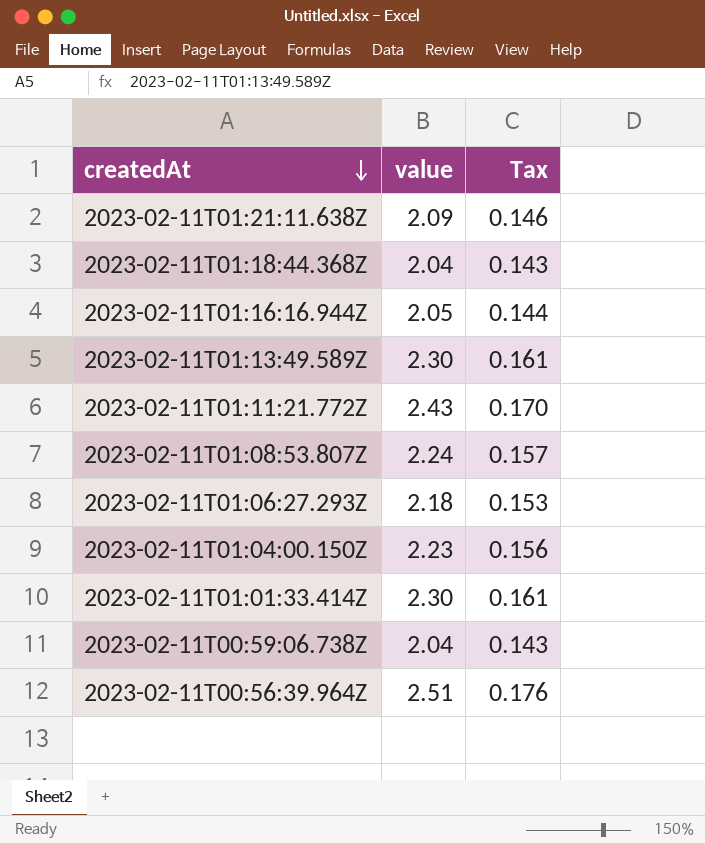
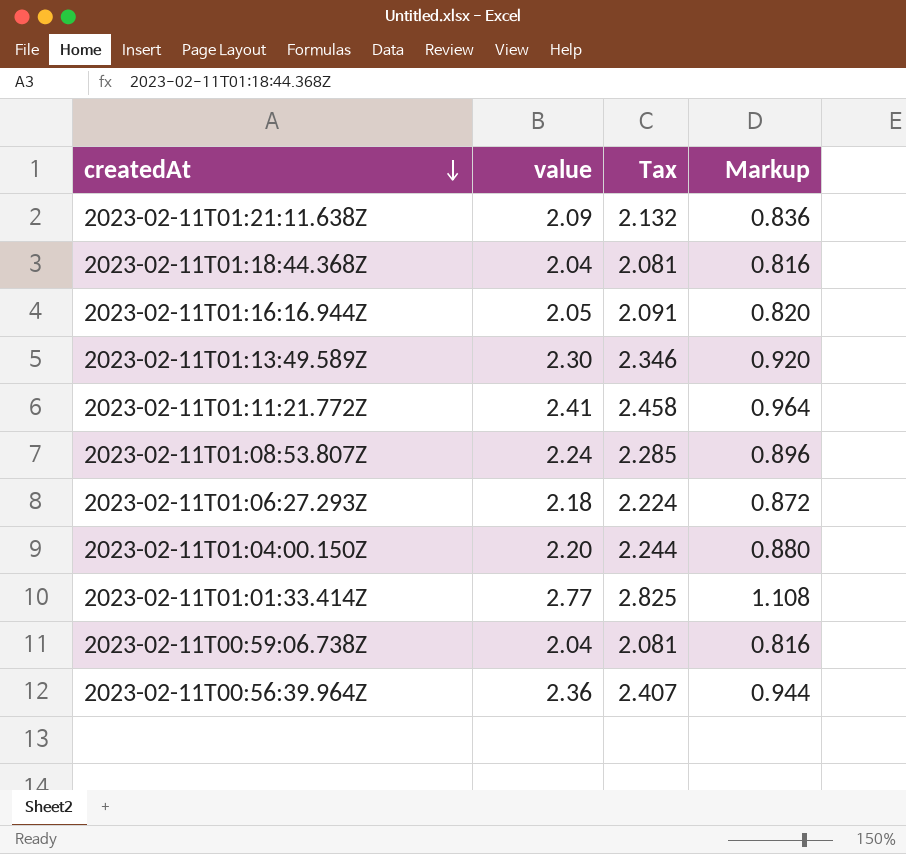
column Tax | formula: [value] * 0.07 -> [value] * 1.02
column Markup | formula: none -> [value] * 0.4
2023-02-11T01:11:21.772Z | value: 2.43 -> 2.41
2023-02-11T01:04:00.150Z | value: 2.23 -> 2.20
2023-02-11T01:01:33.414Z | value: 2.30 -> 2.77
2023-02-11T00:56:39.964Z | value: 2.51 -> 2.36

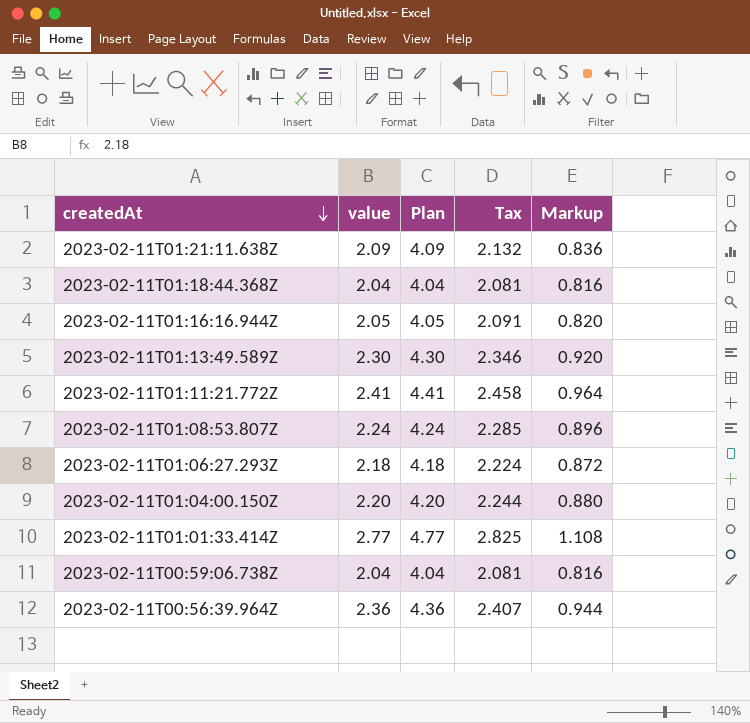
column Plan | formula: none -> [value] + 2

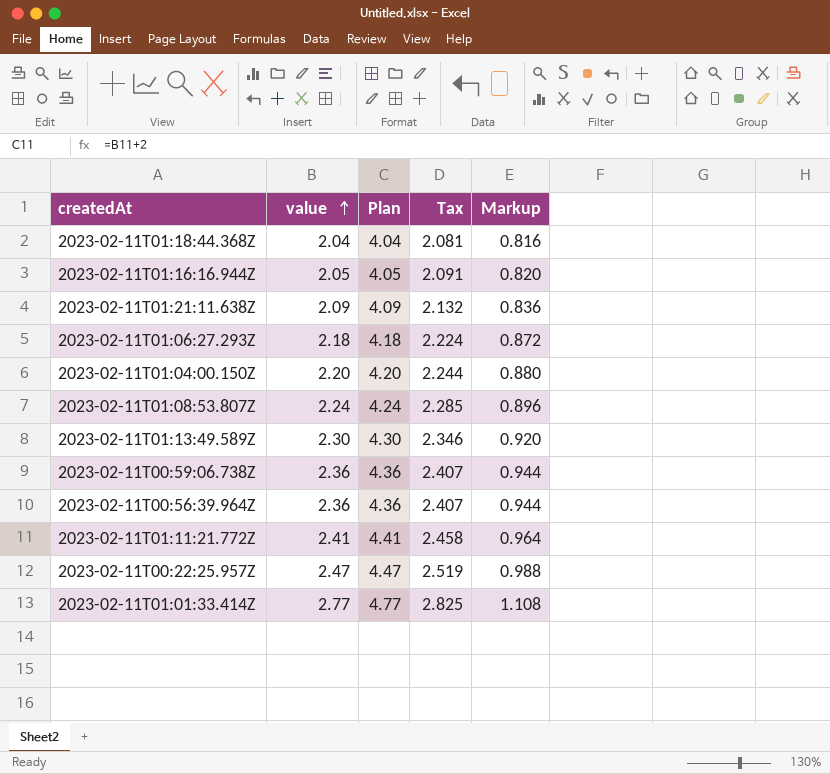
row order: createdAt descending -> value ascending
2023-02-11T00:59:06.738Z | value: 2.04 -> 2.36
2023-02-11T00:59:06.738Z | Plan: 4.04 -> 4.36
2023-02-11T00:59:06.738Z | Tax: 2.081 -> 2.407
2023-02-11T00:59:06.738Z | Markup: 0.816 -> 0.944
row 2023-02-11T00:22:25.957Z: none -> 2.47 | 4.47 | 2.519 | 0.988

